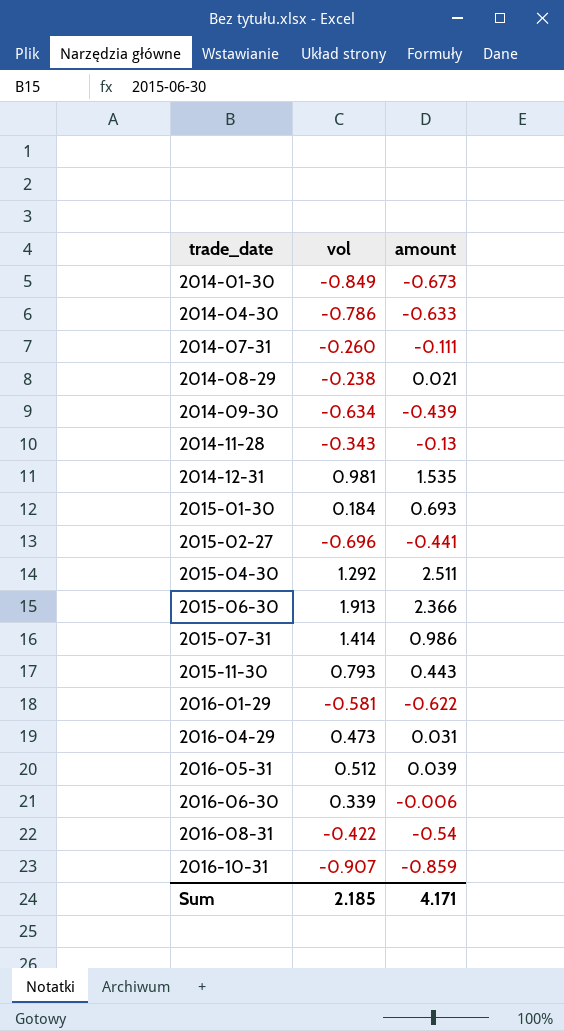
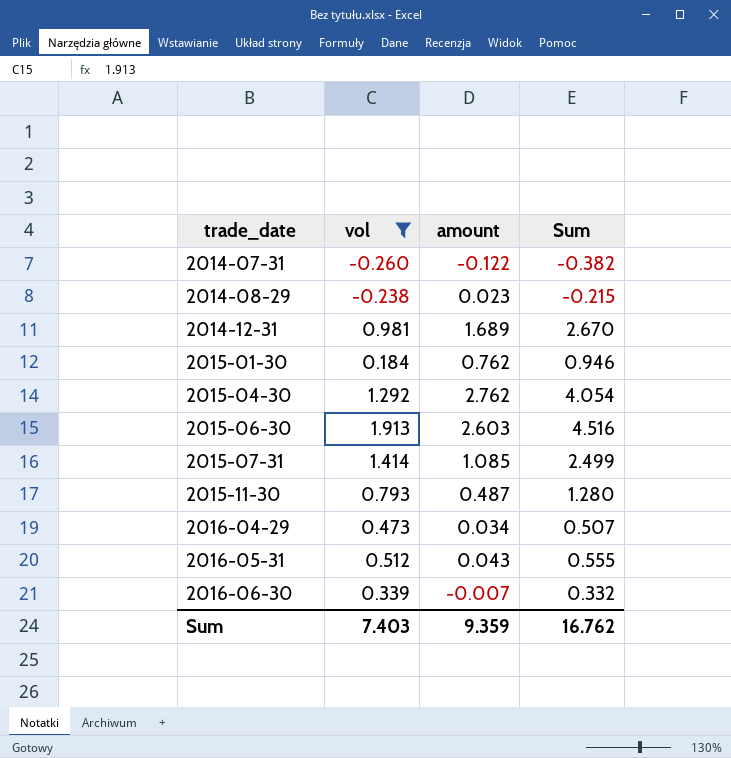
filter: none -> vol >= -0.260
column Sum | formula: none -> [vol] + [amount]
2014-07-31 | amount: -0.111 -> -0.122
2014-08-29 | amount: 0.021 -> 0.023
2014-12-31 | amount: 1.535 -> 1.689
2015-01-30 | amount: 0.693 -> 0.762
2015-04-30 | amount: 2.511 -> 2.762
2015-06-30 | amount: 2.366 -> 2.603
2015-07-31 | amount: 0.986 -> 1.085
2015-11-30 | amount: 0.443 -> 0.487
2016-04-29 | amount: 0.031 -> 0.034
2016-05-31 | amount: 0.039 -> 0.043
2016-06-30 | amount: -0.006 -> -0.007
Sum | vol: 2.185 -> 7.403
Sum | amount: 4.171 -> 9.359

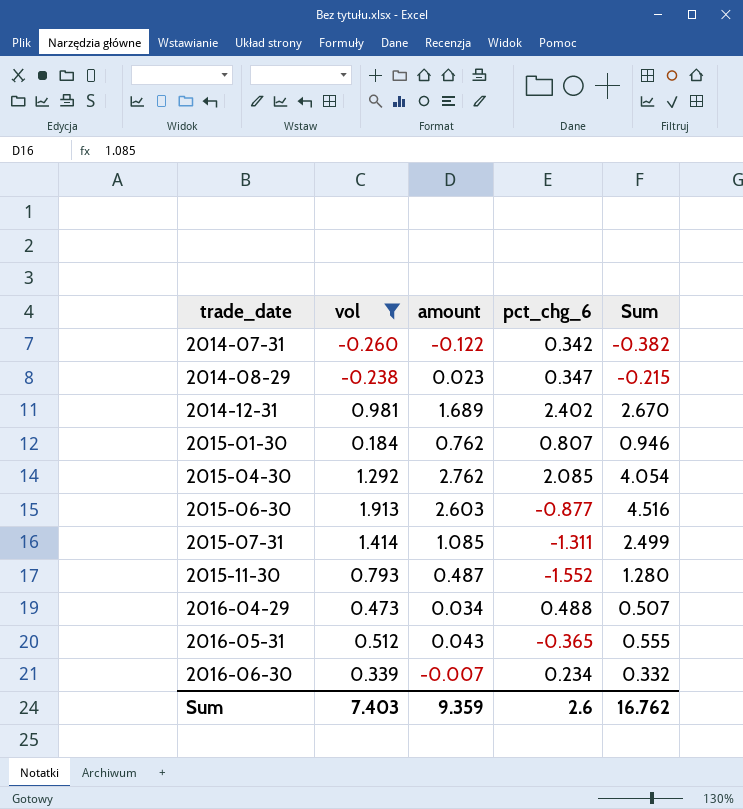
column pct_chg_6 | position: none -> 4

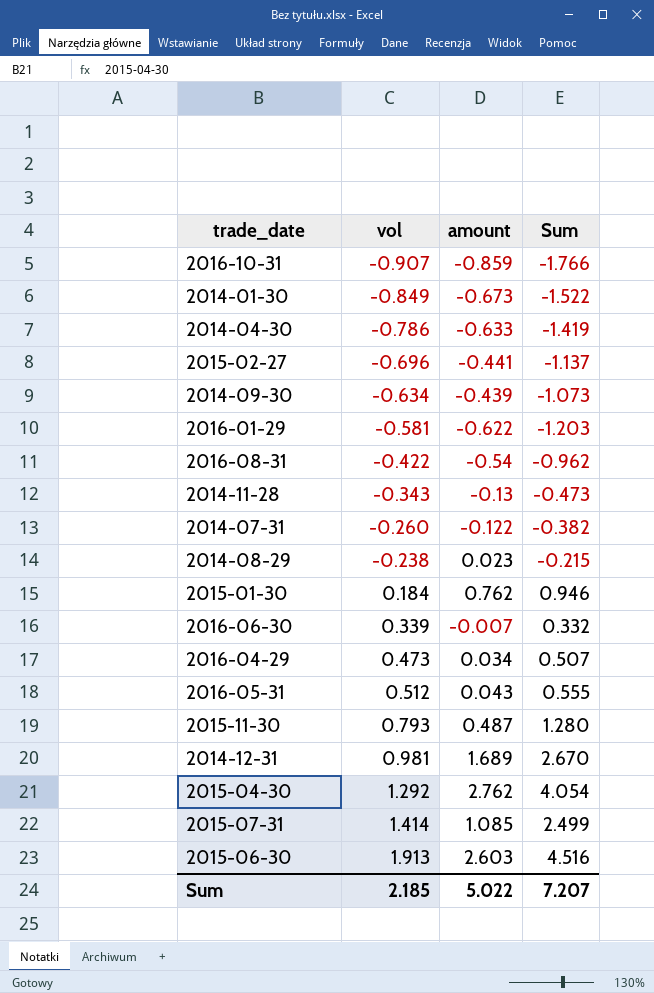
filter: vol >= -0.260 -> none
row order: trade_date ascending -> vol ascending
column pct_chg_6 | position: 4 -> none
Sum | vol: 7.403 -> 2.185
Sum | amount: 9.359 -> 5.022
Sum | Sum: 16.762 -> 7.207

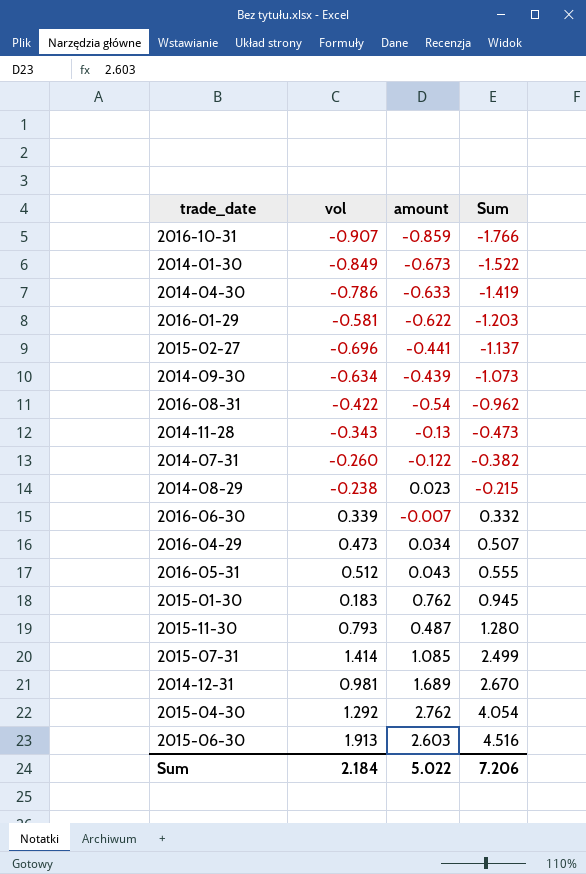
row order: vol ascending -> Sum ascending
2015-01-30 | vol: 0.184 -> 0.183
2015-01-30 | Sum: 0.946 -> 0.945
Sum | vol: 2.185 -> 2.184
Sum | Sum: 7.207 -> 7.206

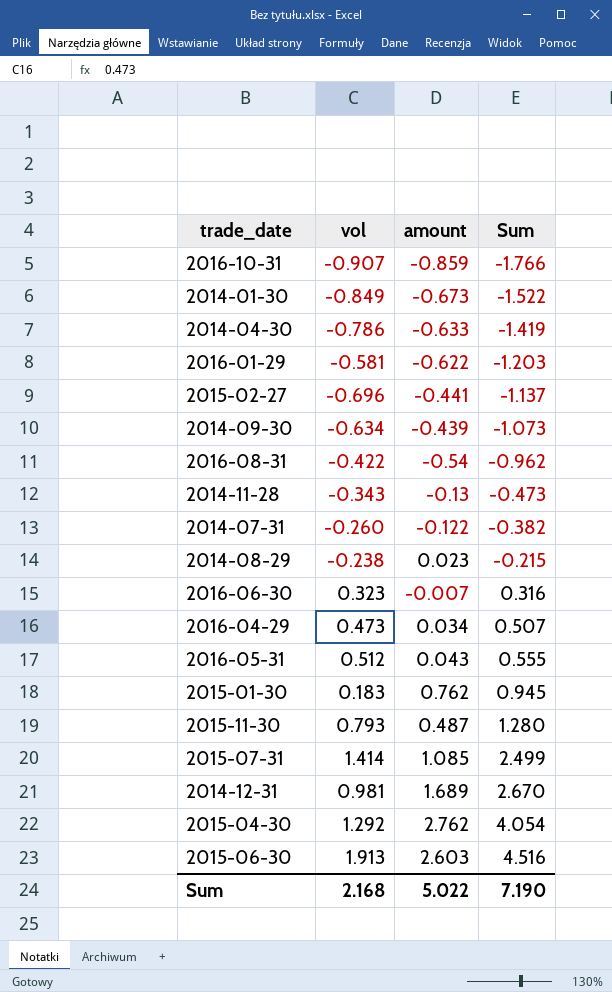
2016-06-30 | vol: 0.339 -> 0.323
2016-06-30 | Sum: 0.332 -> 0.316
Sum | vol: 2.184 -> 2.168
Sum | Sum: 7.206 -> 7.190

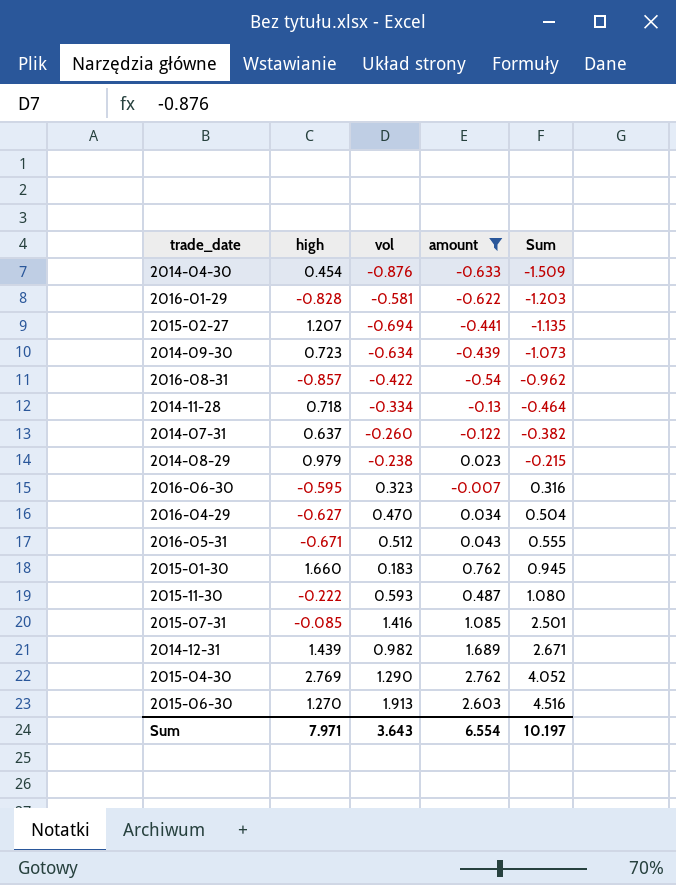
filter: none -> amount >= -0.633
column high | position: none -> 2
2014-04-30 | vol: -0.786 -> -0.876
2014-04-30 | Sum: -1.419 -> -1.509
2015-02-27 | vol: -0.696 -> -0.694
2015-02-27 | Sum: -1.137 -> -1.135
2014-11-28 | vol: -0.343 -> -0.334
2014-11-28 | Sum: -0.473 -> -0.464
2016-04-29 | vol: 0.473 -> 0.470
2016-04-29 | Sum: 0.507 -> 0.504
2015-11-30 | vol: 0.793 -> 0.593
2015-11-30 | Sum: 1.280 -> 1.080
2015-07-31 | vol: 1.414 -> 1.416
2015-07-31 | Sum: 2.499 -> 2.501
2014-12-31 | vol: 0.981 -> 0.982
2014-12-31 | Sum: 2.670 -> 2.671
2015-04-30 | vol: 1.292 -> 1.290
2015-04-30 | Sum: 4.054 -> 4.052
Sum | vol: 2.168 -> 3.643
Sum | amount: 5.022 -> 6.554
Sum | Sum: 7.190 -> 10.197

